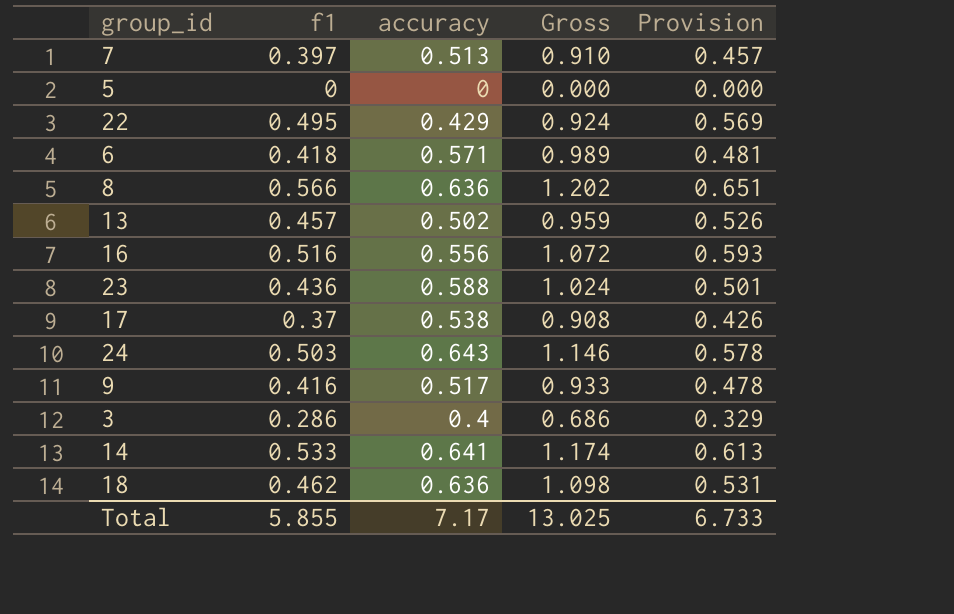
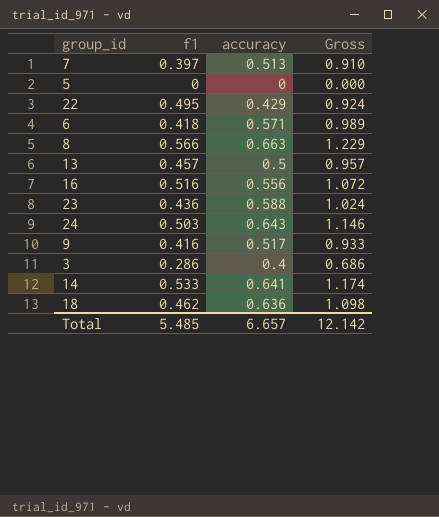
column Provision | formula: [f1] * 1.15 -> none
row 17: 0.37 | 0.538 | 0.908 | 0.426 -> none
8 | accuracy: 0.636 -> 0.663
8 | Gross: 1.202 -> 1.229
13 | accuracy: 0.502 -> 0.5
13 | Gross: 0.959 -> 0.957
Total | f1: 5.855 -> 5.485
Total | accuracy: 7.17 -> 6.657
Total | Gross: 13.025 -> 12.142

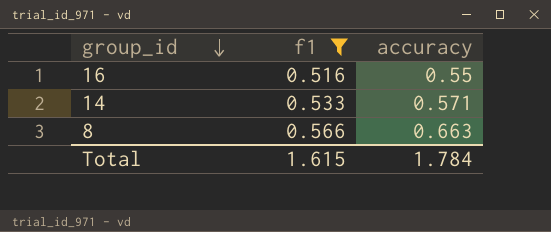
filter: none -> f1 >= 0.516
row order: none -> group_id descending
column Gross | formula: [f1] + [accuracy] -> none
16 | accuracy: 0.556 -> 0.55
14 | accuracy: 0.641 -> 0.571
Total | f1: 5.485 -> 1.615
Total | accuracy: 6.657 -> 1.784

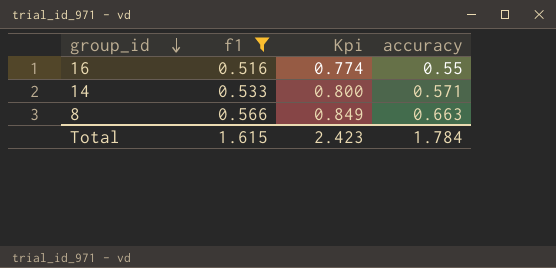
column Kpi | formula: none -> [f1] * 1.5

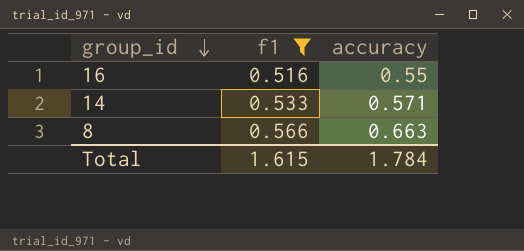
column Kpi | formula: [f1] * 1.5 -> none

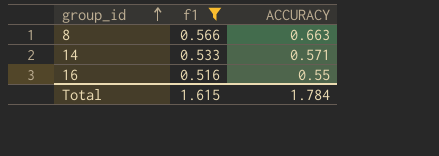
row order: group_id descending -> group_id ascending
column name: accuracy -> ACCURACY

